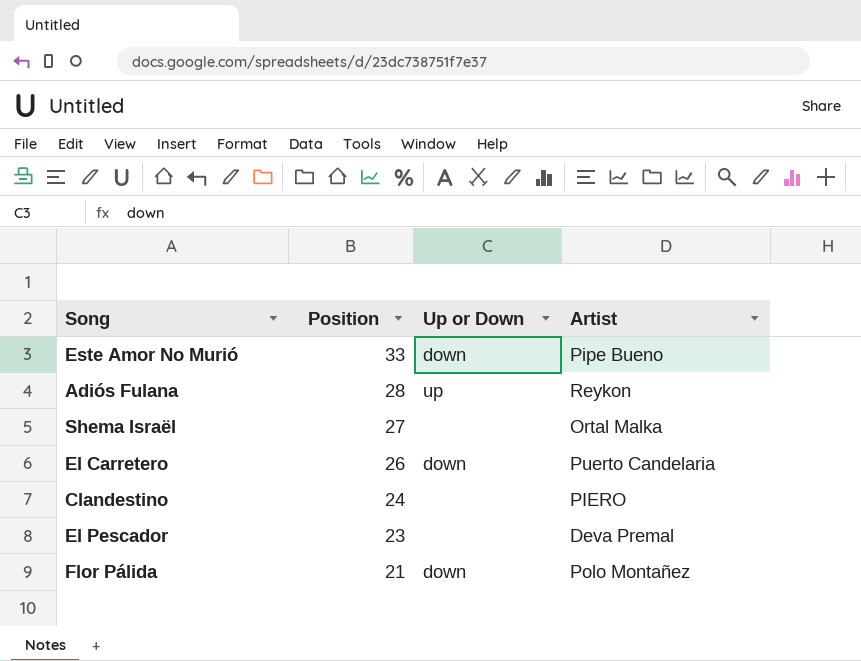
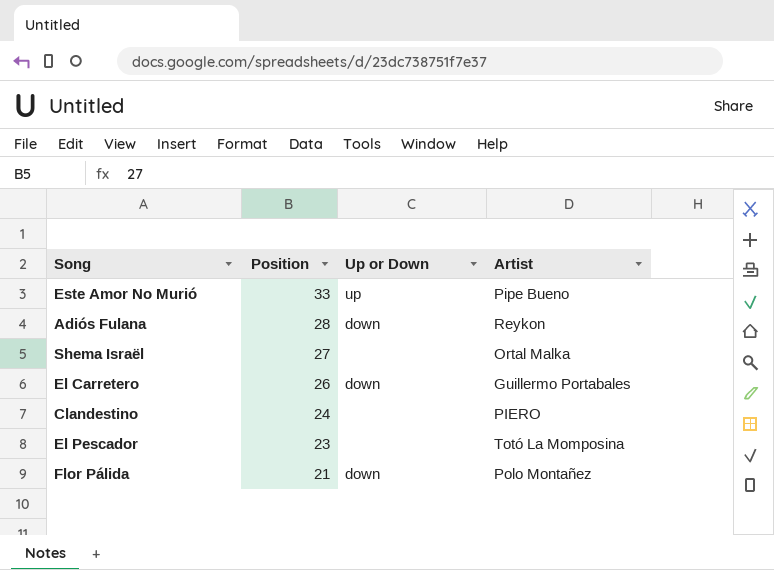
Este Amor No Murió | Up or Down: down -> up
Adiós Fulana | Up or Down: up -> down
El Carretero | Artist: Puerto Candelaria -> Guillermo Portabales
El Pescador | Artist: Deva Premal -> Totó La Momposina

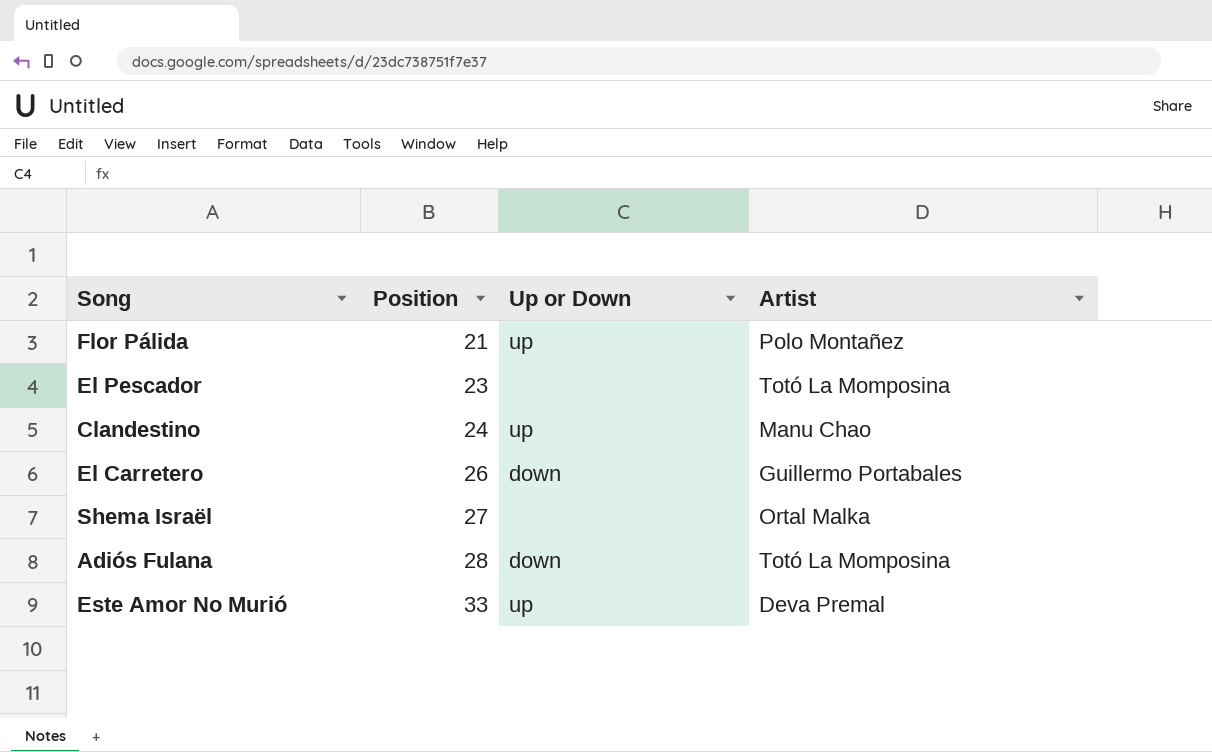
row order: Position descending -> Position ascending
Flor Pálida | Up or Down: down -> up
Clandestino | Up or Down: none -> up
Clandestino | Artist: PIERO -> Manu Chao
Adiós Fulana | Artist: Reykon -> Totó La Momposina
Este Amor No Murió | Artist: Pipe Bueno -> Deva Premal

